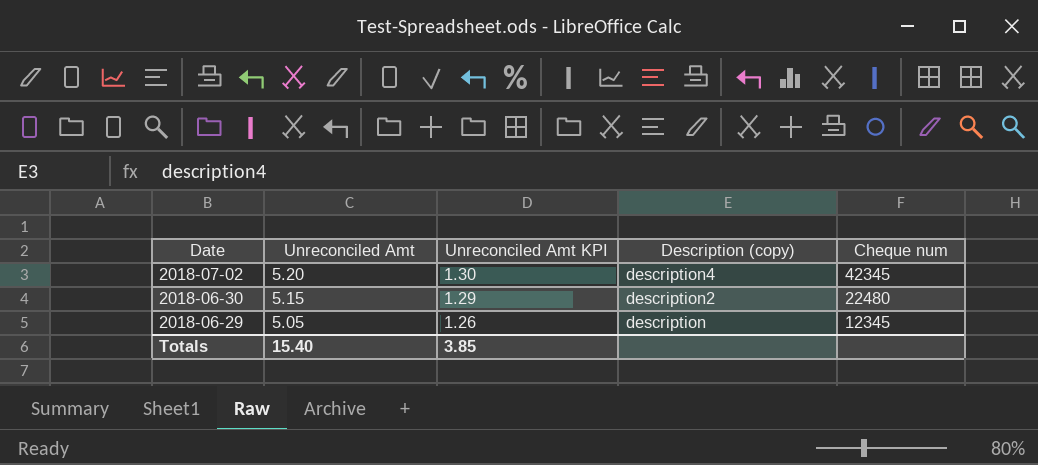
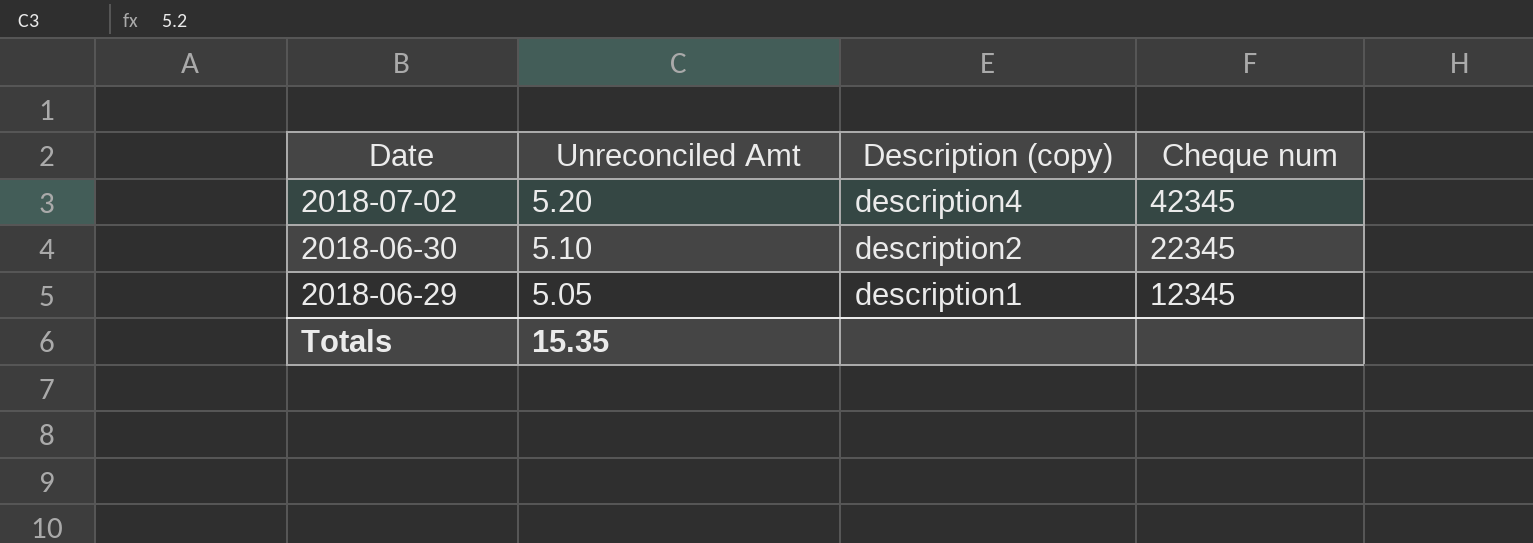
column Unreconciled Amt KPI | formula: [Unreconciled Amt] * 0.25 -> none
2018-06-30 | Unreconciled Amt: 5.15 -> 5.10
2018-06-30 | Cheque num: 22480 -> 22345
2018-06-29 | Description (copy): description -> description1
Totals | Unreconciled Amt: 15.40 -> 15.35

